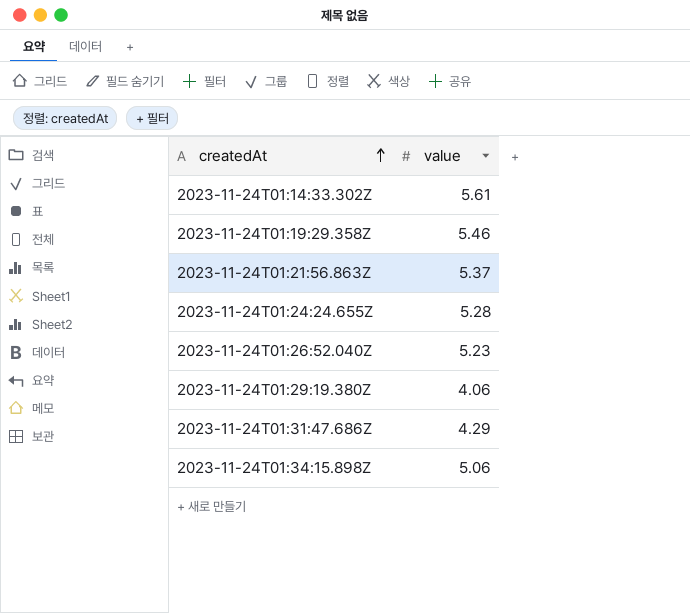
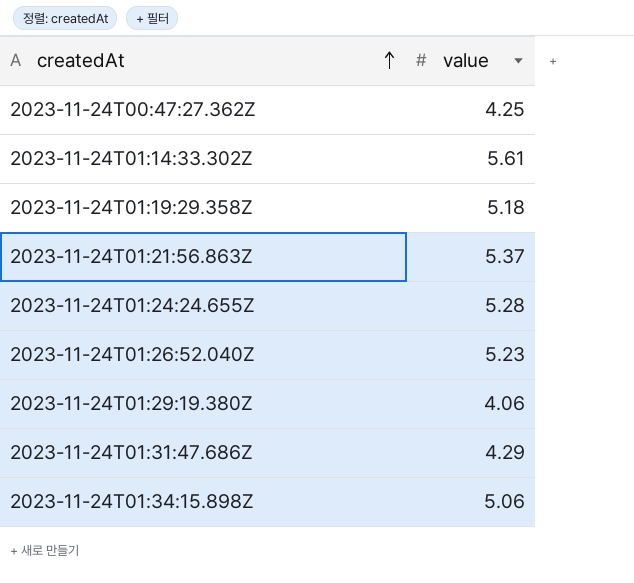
row 2023-11-24T00:47:27.362Z: none -> 4.25
2023-11-24T01:19:29.358Z | value: 5.46 -> 5.18

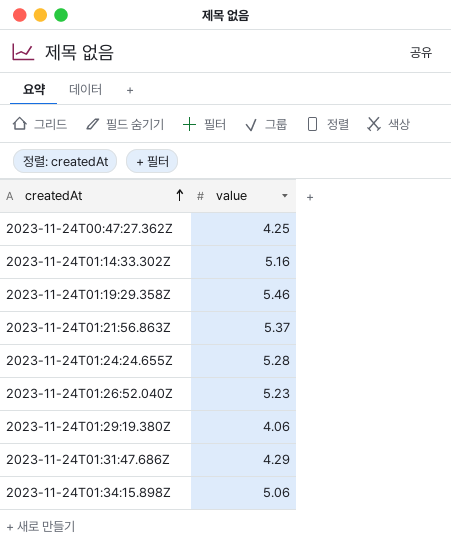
2023-11-24T01:14:33.302Z | value: 5.61 -> 5.16
2023-11-24T01:19:29.358Z | value: 5.18 -> 5.46

